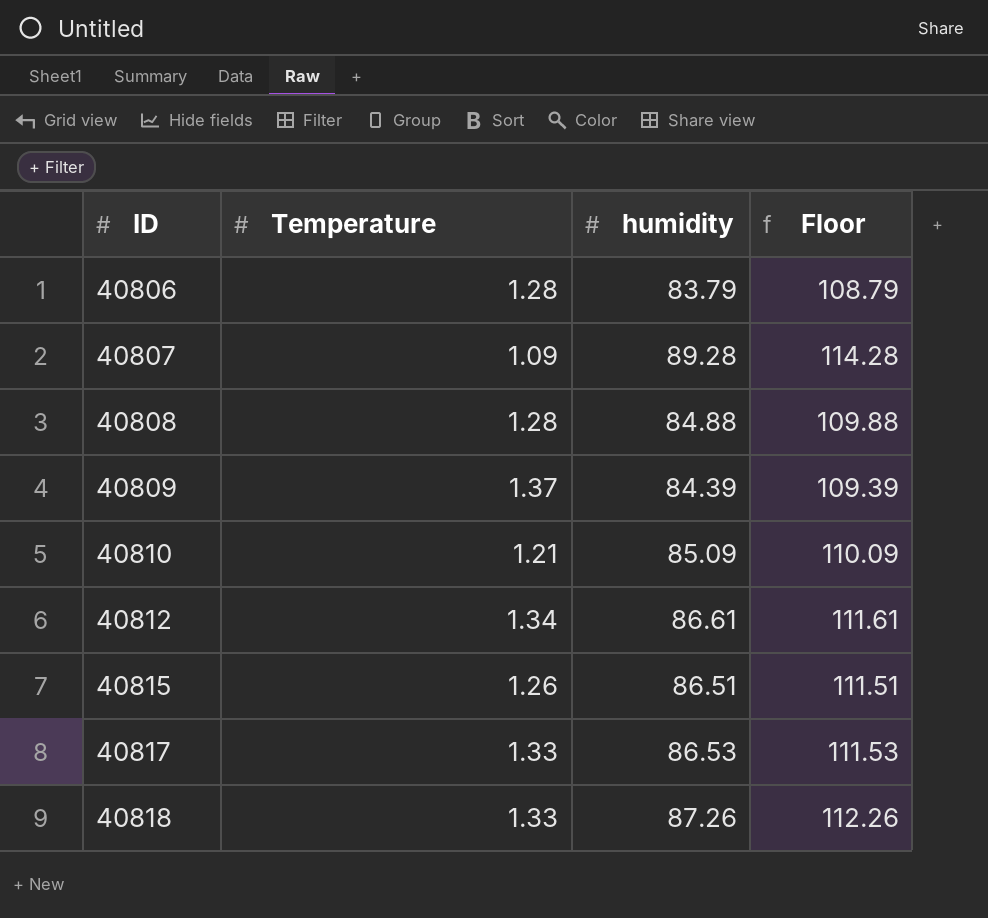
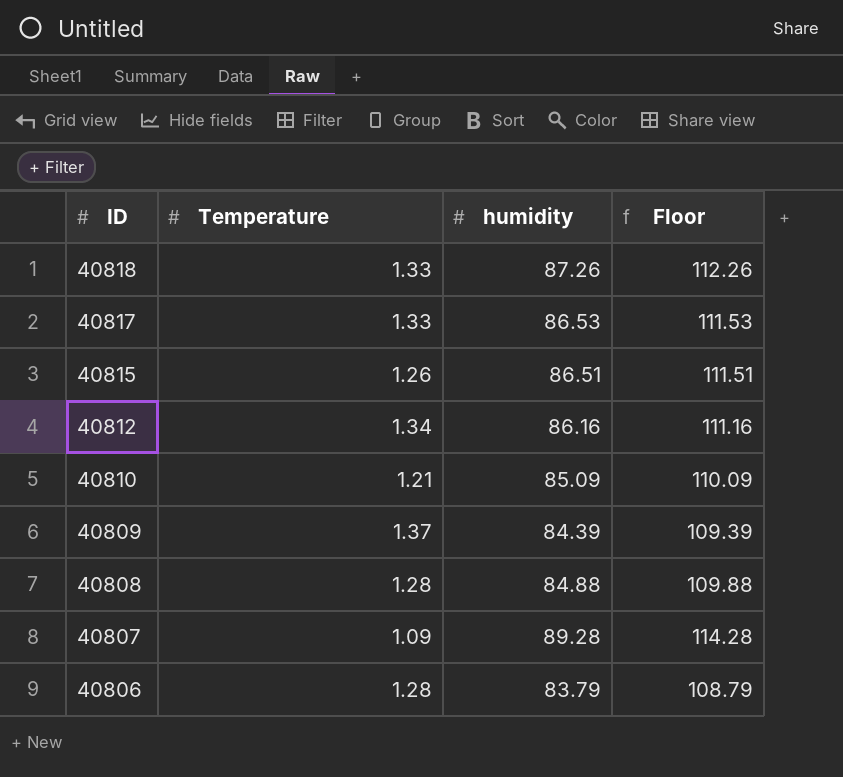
row order: ID ascending -> ID descending
40812 | humidity: 86.61 -> 86.16
40812 | Floor: 111.61 -> 111.16

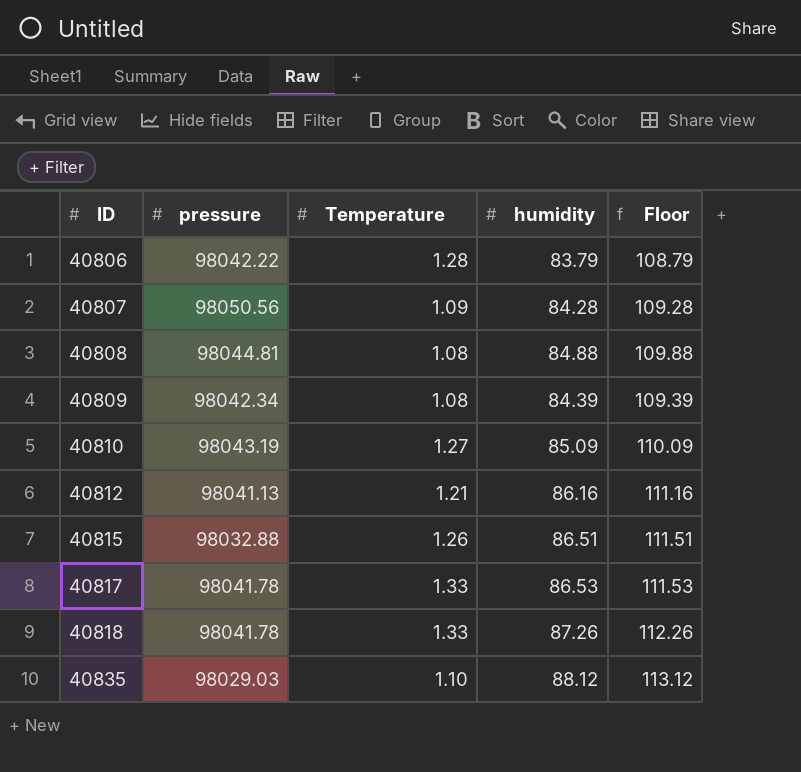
row order: ID descending -> ID ascending
column pressure | position: none -> 2
40807 | humidity: 89.28 -> 84.28
40807 | Floor: 114.28 -> 109.28
40808 | Temperature: 1.28 -> 1.08
40809 | Temperature: 1.37 -> 1.08
40810 | Temperature: 1.21 -> 1.27
40812 | Temperature: 1.34 -> 1.21
row 40835: none -> 98029.03 | 1.10 | 88.12 | 113.12

